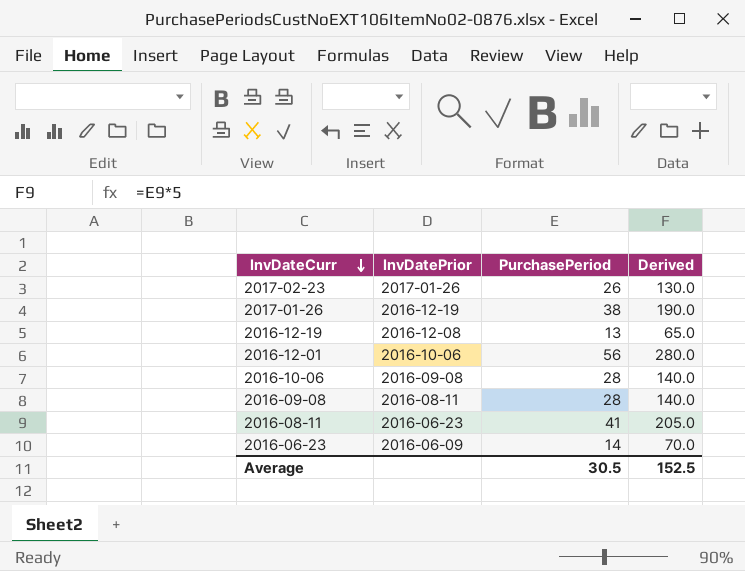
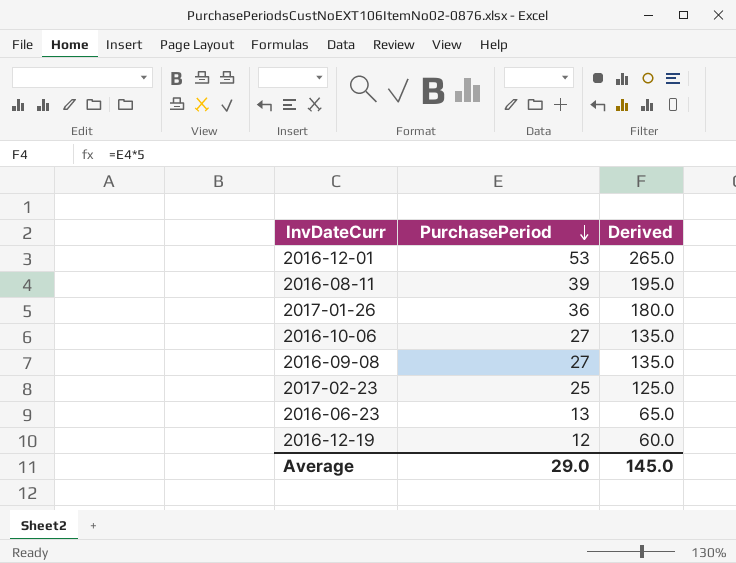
row order: InvDateCurr descending -> PurchasePeriod descending
column InvDatePrior | position: 2 -> none
2016-12-01 | PurchasePeriod: 56 -> 53
2016-12-01 | Derived: 280.0 -> 265.0
2016-08-11 | PurchasePeriod: 41 -> 39
2016-08-11 | Derived: 205.0 -> 195.0
2017-01-26 | PurchasePeriod: 38 -> 36
2017-01-26 | Derived: 190.0 -> 180.0
2016-10-06 | PurchasePeriod: 28 -> 27
2016-10-06 | Derived: 140.0 -> 135.0
2016-09-08 | PurchasePeriod: 28 -> 27
2016-09-08 | Derived: 140.0 -> 135.0
2017-02-23 | PurchasePeriod: 26 -> 25
2017-02-23 | Derived: 130.0 -> 125.0
2016-06-23 | PurchasePeriod: 14 -> 13
2016-06-23 | Derived: 70.0 -> 65.0
2016-12-19 | PurchasePeriod: 13 -> 12
2016-12-19 | Derived: 65.0 -> 60.0
Average | PurchasePeriod: 30.5 -> 29.0
Average | Derived: 152.5 -> 145.0

